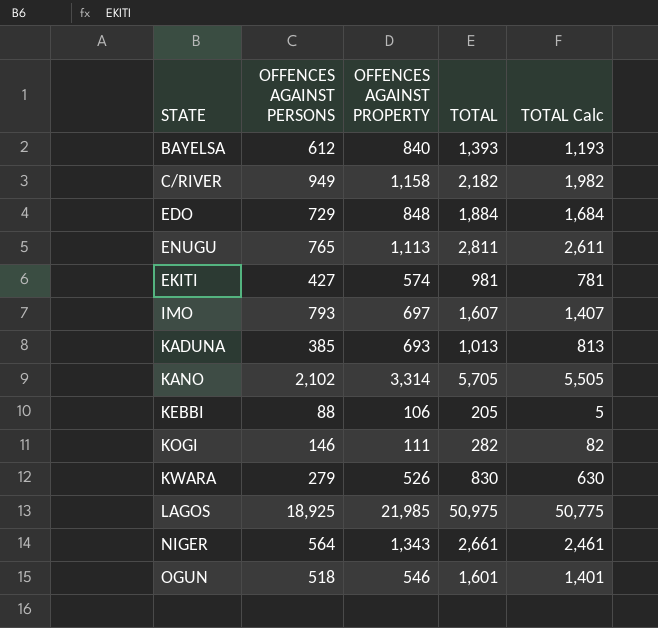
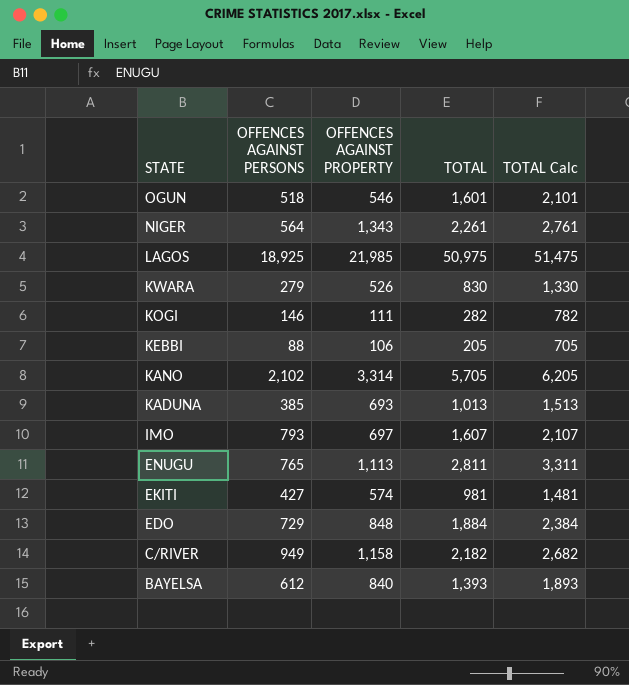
row order: none -> STATE descending
column TOTAL Calc | formula: [TOTAL] - 200 -> [TOTAL] + 500
NIGER | TOTAL: 2,661 -> 2,261

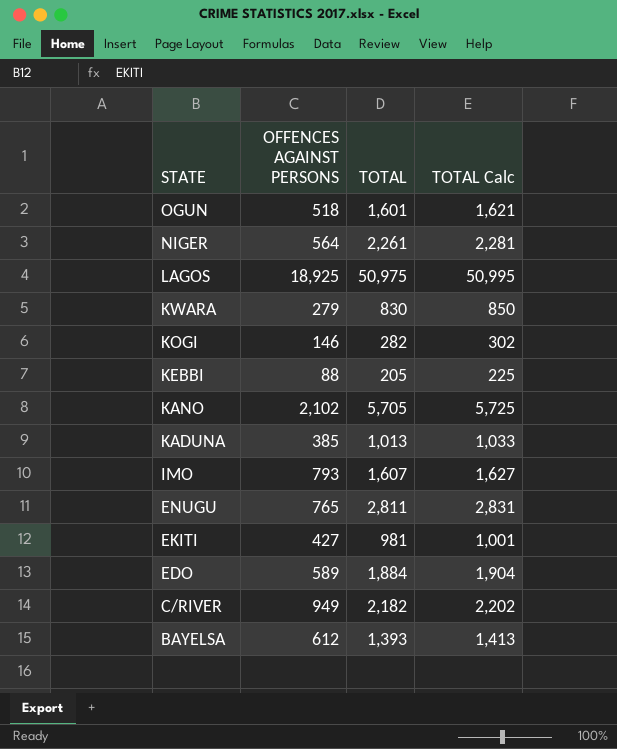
column OFFENCES AGAINST PROPERTY | position: 3 -> none
column TOTAL Calc | formula: [TOTAL] + 500 -> [TOTAL] + 20
EDO | OFFENCES AGAINST PERSONS: 729 -> 589

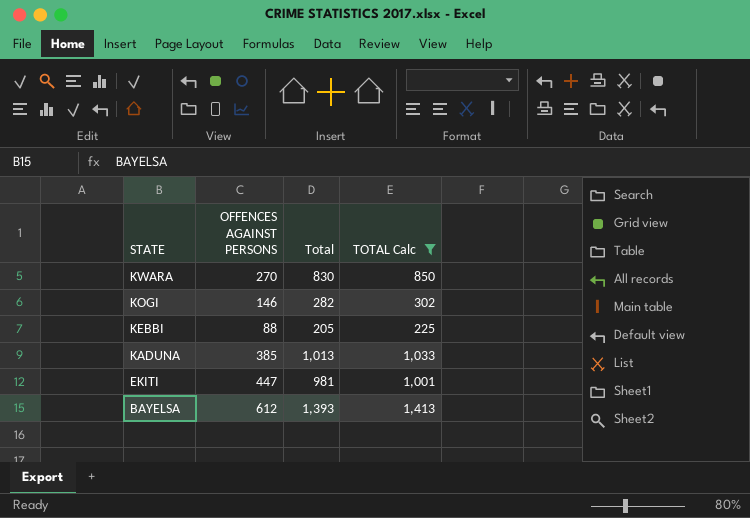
filter: none -> TOTAL Calc <= 1,413
column name: TOTAL -> Total
KWARA | OFFENCES AGAINST PERSONS: 279 -> 270
EKITI | OFFENCES AGAINST PERSONS: 427 -> 447

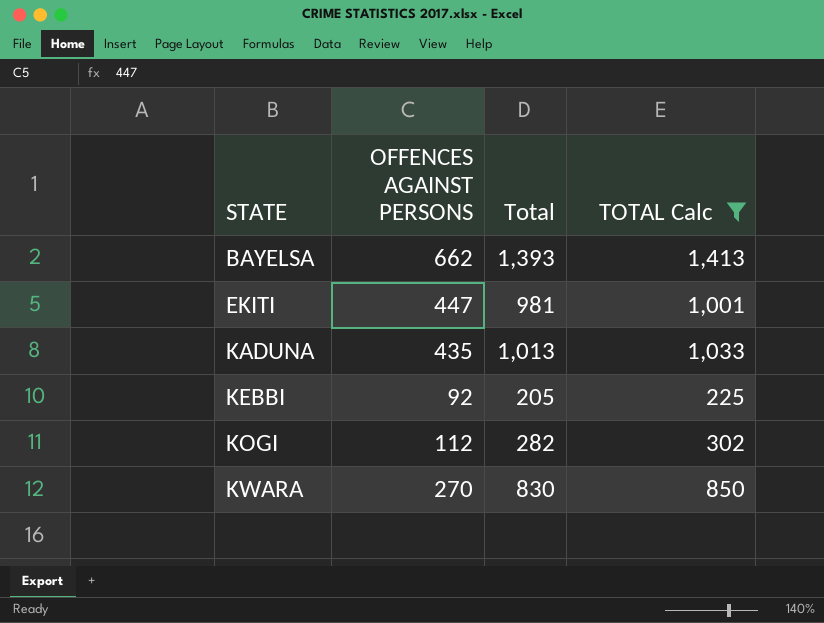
row order: STATE descending -> STATE ascending
BAYELSA | OFFENCES AGAINST PERSONS: 612 -> 662
KADUNA | OFFENCES AGAINST PERSONS: 385 -> 435
KEBBI | OFFENCES AGAINST PERSONS: 88 -> 92
KOGI | OFFENCES AGAINST PERSONS: 146 -> 112

